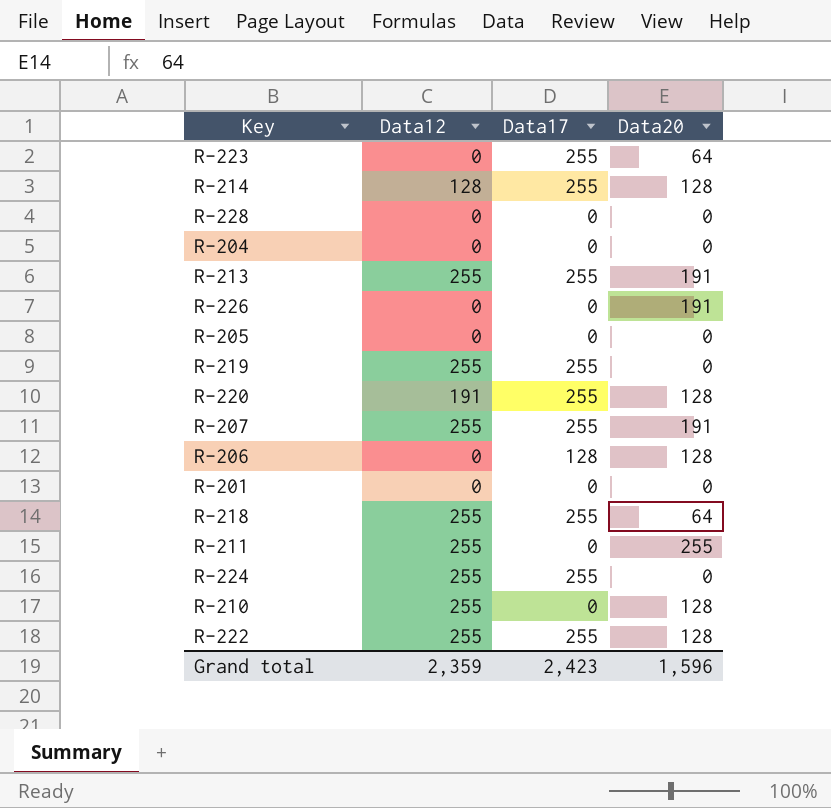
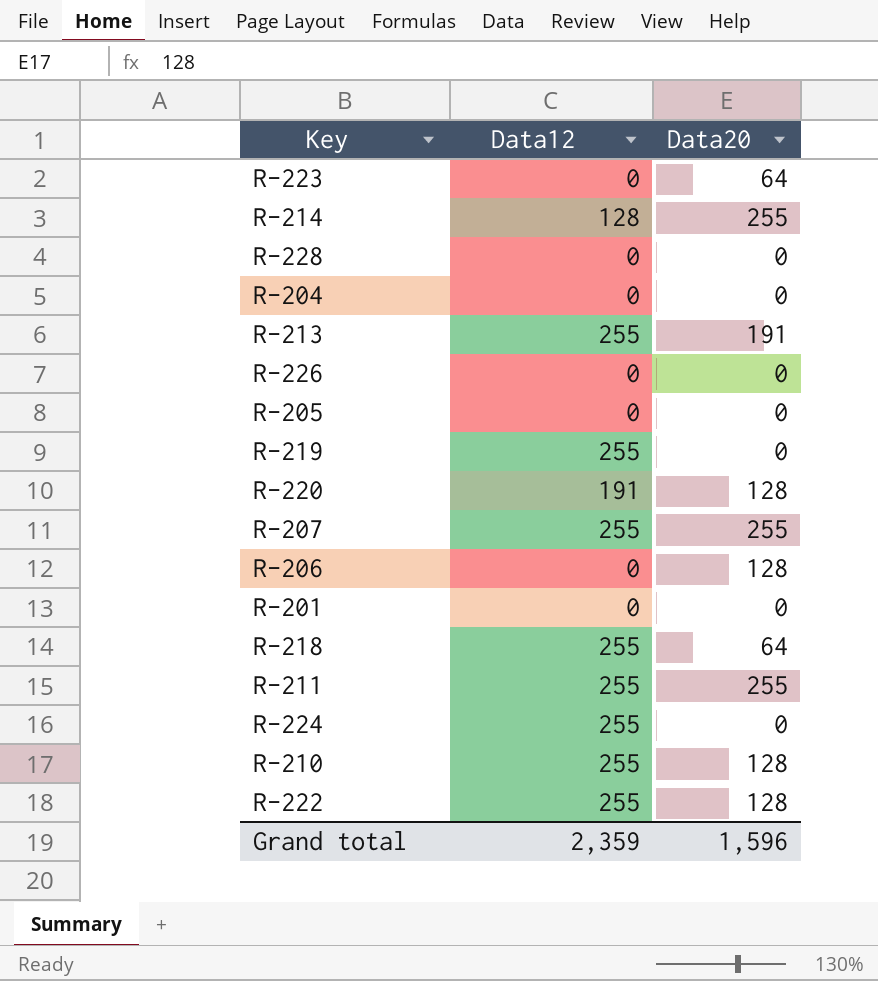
column Data17 | position: 3 -> none
R-214 | Data20: 128 -> 255
R-226 | Data20: 191 -> 0
R-207 | Data20: 191 -> 255

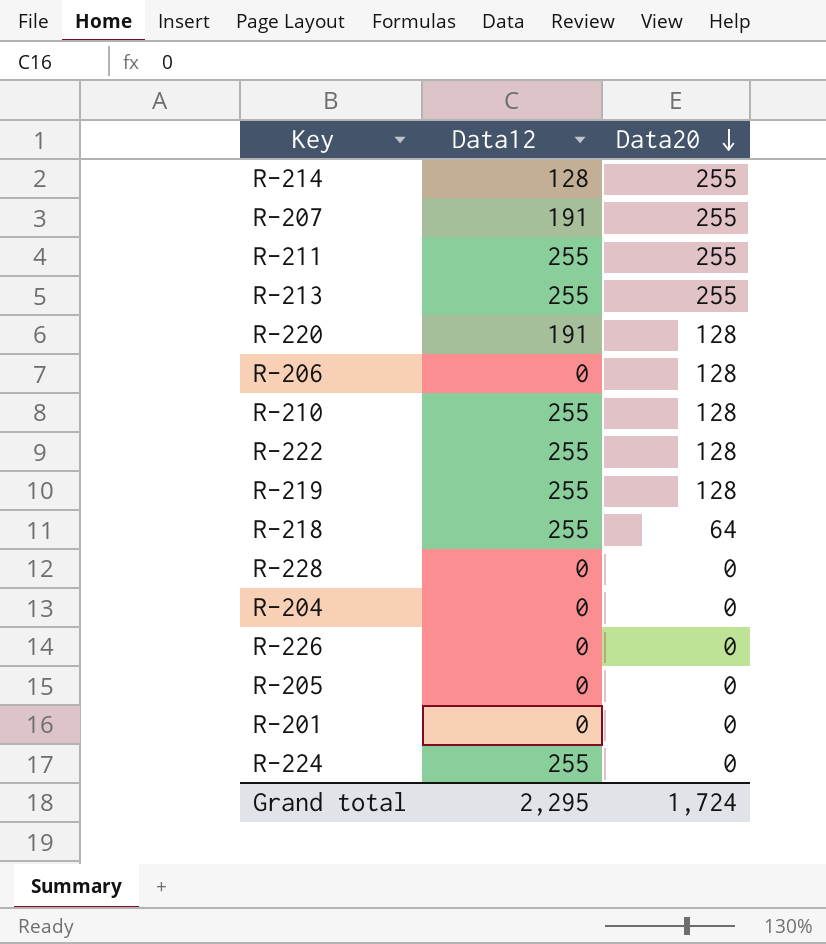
row order: none -> Data20 descending
row R-223: 0 | 64 -> none
R-207 | Data12: 255 -> 191
R-213 | Data20: 191 -> 255
R-219 | Data20: 0 -> 128
Grand total | Data12: 2,359 -> 2,295
Grand total | Data20: 1,596 -> 1,724

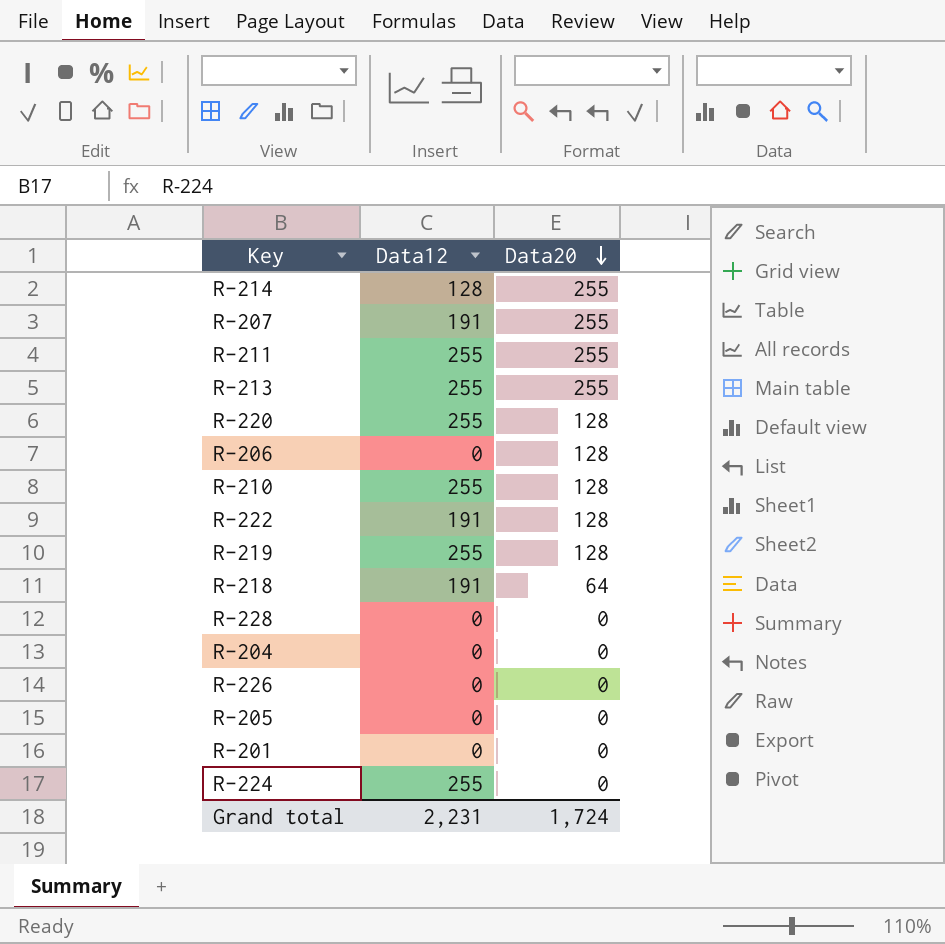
R-220 | Data12: 191 -> 255
R-222 | Data12: 255 -> 191
R-218 | Data12: 255 -> 191
Grand total | Data12: 2,295 -> 2,231

